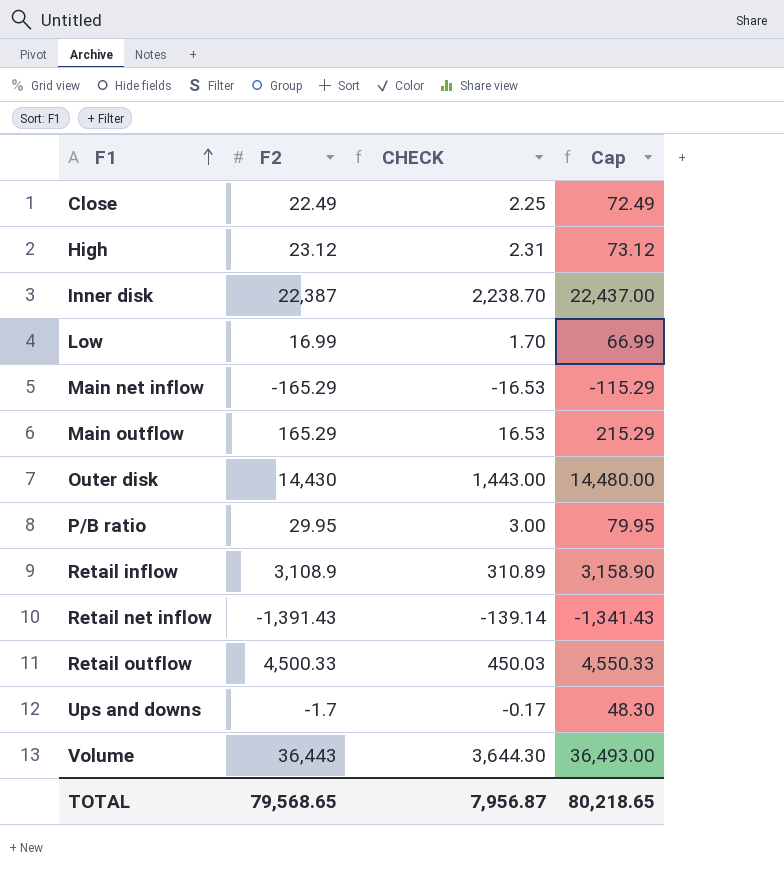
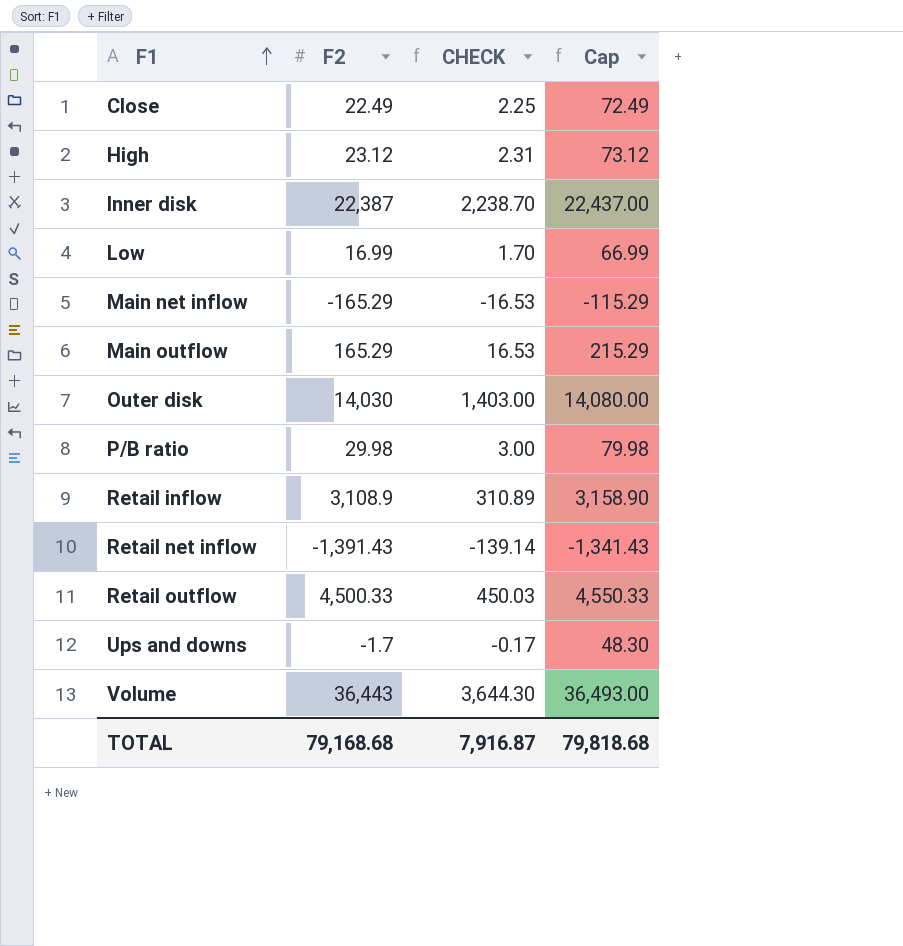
Outer disk | F2: 14,430 -> 14,030
Outer disk | CHECK: 1,443.00 -> 1,403.00
Outer disk | Cap: 14,480.00 -> 14,080.00
P/B ratio | F2: 29.95 -> 29.98
P/B ratio | Cap: 79.95 -> 79.98
TOTAL | F2: 79,568.65 -> 79,168.68
TOTAL | CHECK: 7,956.87 -> 7,916.87
TOTAL | Cap: 80,218.65 -> 79,818.68

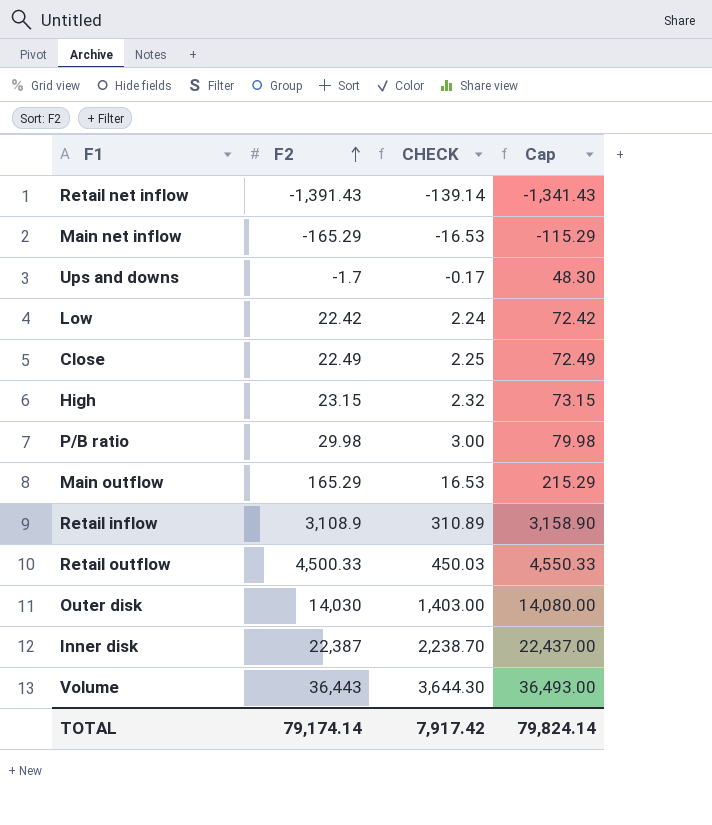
row order: F1 ascending -> F2 ascending
Low | F2: 16.99 -> 22.42
Low | CHECK: 1.70 -> 2.24
Low | Cap: 66.99 -> 72.42
High | F2: 23.12 -> 23.15
High | CHECK: 2.31 -> 2.32
High | Cap: 73.12 -> 73.15
TOTAL | F2: 79,168.68 -> 79,174.14
TOTAL | CHECK: 7,916.87 -> 7,917.42
TOTAL | Cap: 79,818.68 -> 79,824.14

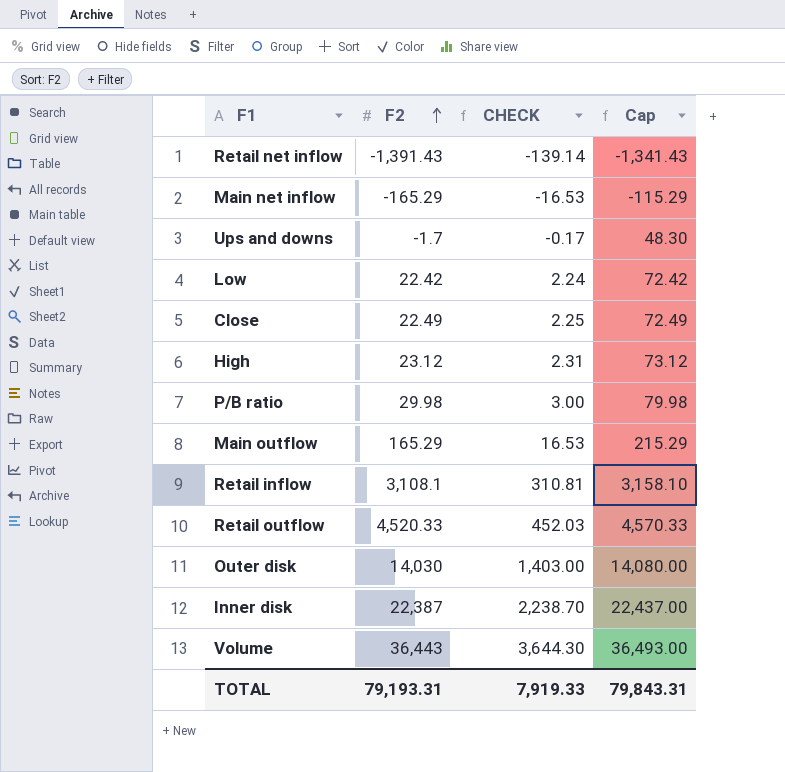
High | F2: 23.15 -> 23.12
High | CHECK: 2.32 -> 2.31
High | Cap: 73.15 -> 73.12
Retail inflow | F2: 3,108.9 -> 3,108.1
Retail inflow | CHECK: 310.89 -> 310.81
Retail inflow | Cap: 3,158.90 -> 3,158.10
Retail outflow | F2: 4,500.33 -> 4,520.33
Retail outflow | CHECK: 450.03 -> 452.03
Retail outflow | Cap: 4,550.33 -> 4,570.33
TOTAL | F2: 79,174.14 -> 79,193.31
TOTAL | CHECK: 7,917.42 -> 7,919.33
TOTAL | Cap: 79,824.14 -> 79,843.31

